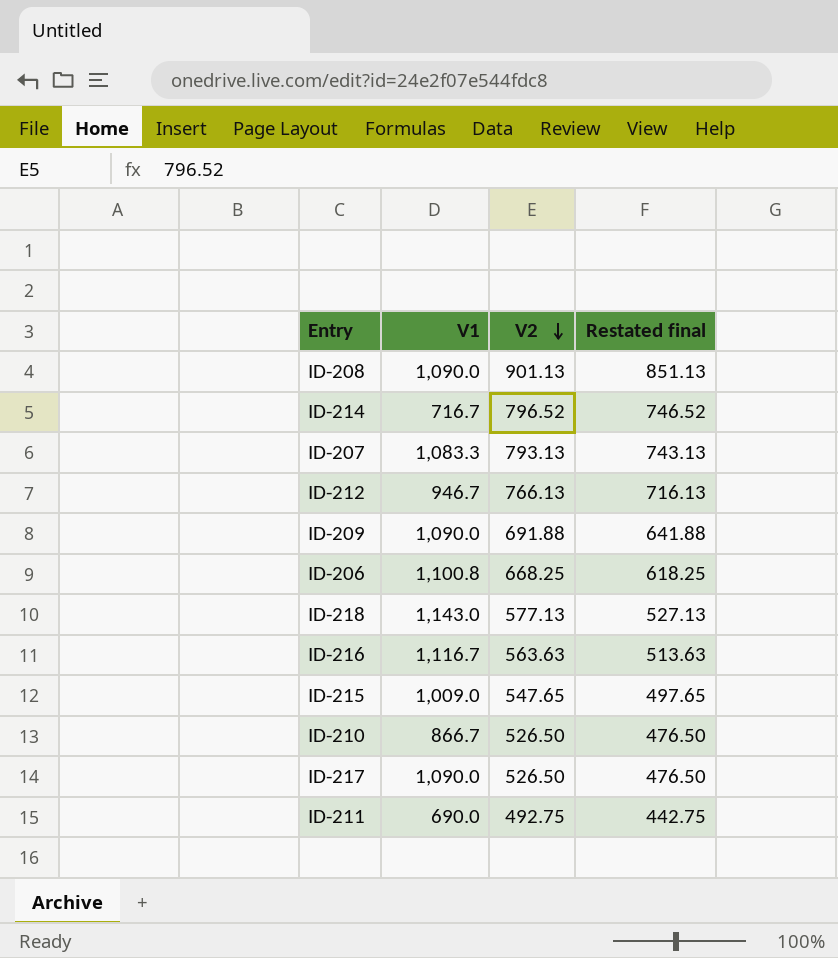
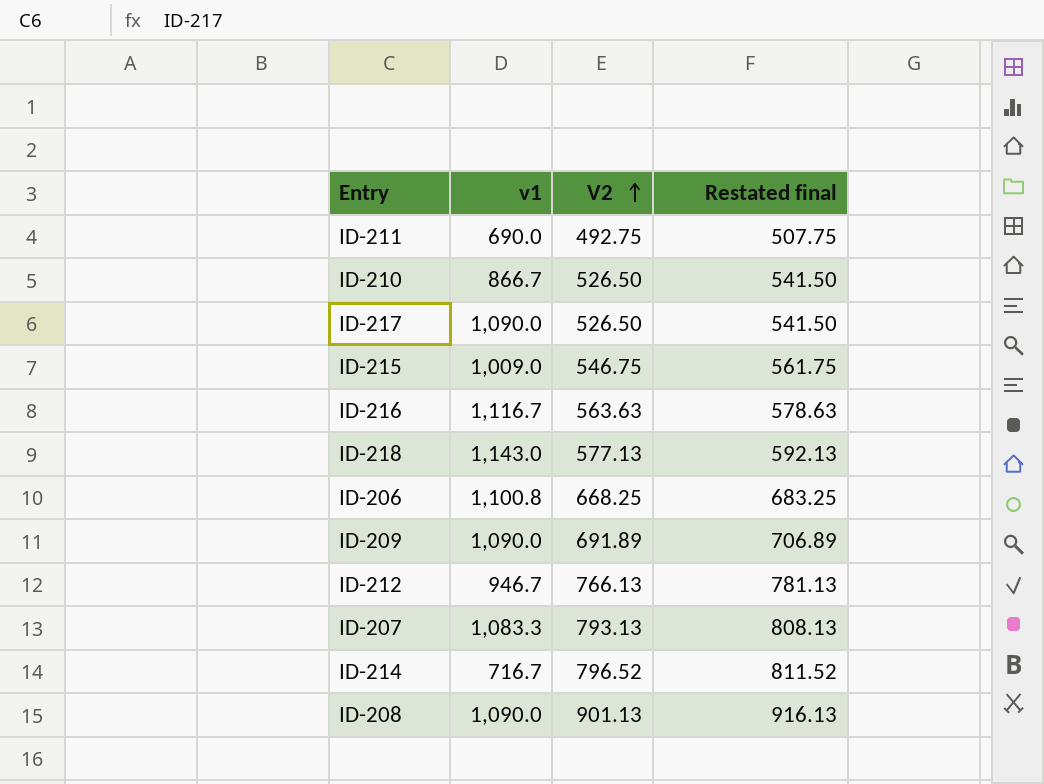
row order: V2 descending -> V2 ascending
column name: V1 -> v1
column Restated final | formula: [V2] - 50 -> [V2] + 15
ID-215 | V2: 547.65 -> 546.75
ID-209 | V2: 691.88 -> 691.89

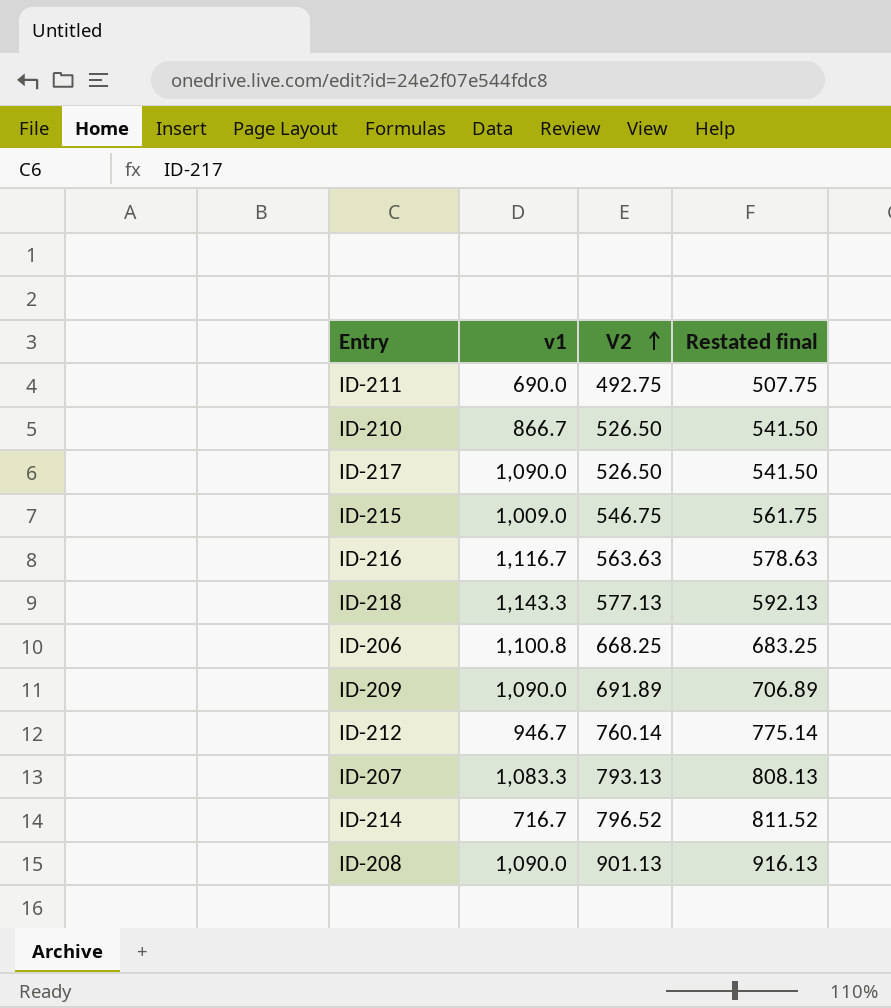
ID-218 | v1: 1,143.0 -> 1,143.3
ID-212 | V2: 766.13 -> 760.14
ID-212 | Restated final: 781.13 -> 775.14

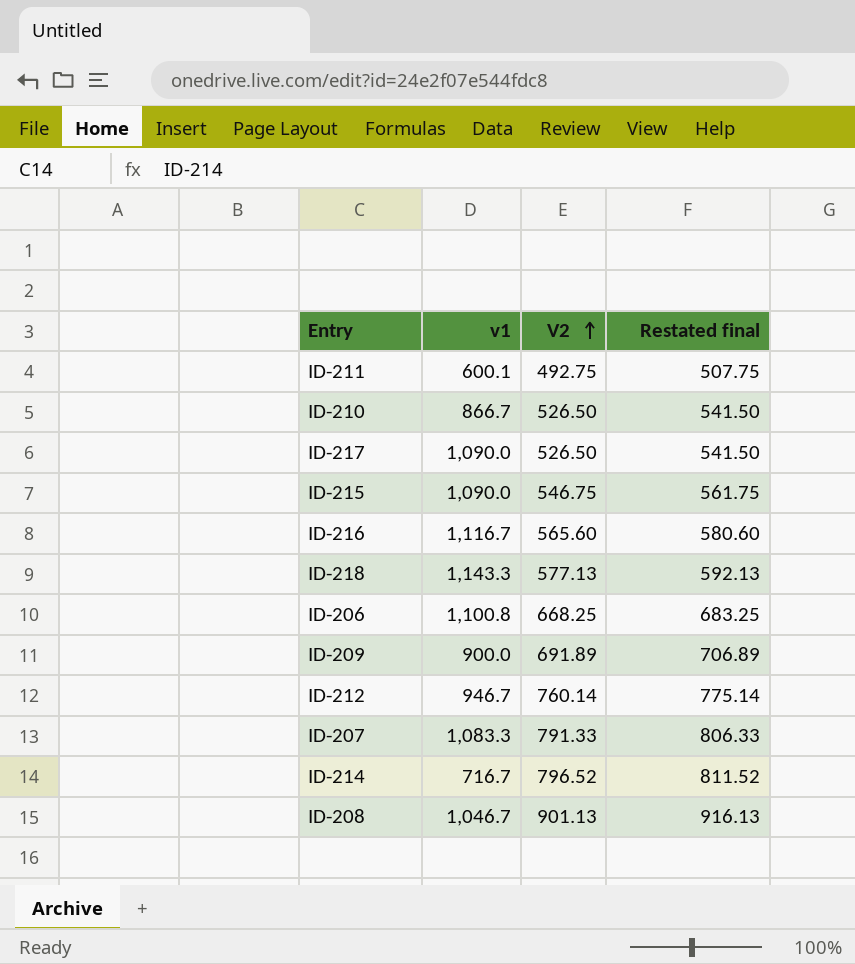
ID-211 | v1: 690.0 -> 600.1
ID-215 | v1: 1,009.0 -> 1,090.0
ID-216 | V2: 563.63 -> 565.60
ID-216 | Restated final: 578.63 -> 580.60
ID-209 | v1: 1,090.0 -> 900.0
ID-207 | V2: 793.13 -> 791.33
ID-207 | Restated final: 808.13 -> 806.33
ID-208 | v1: 1,090.0 -> 1,046.7

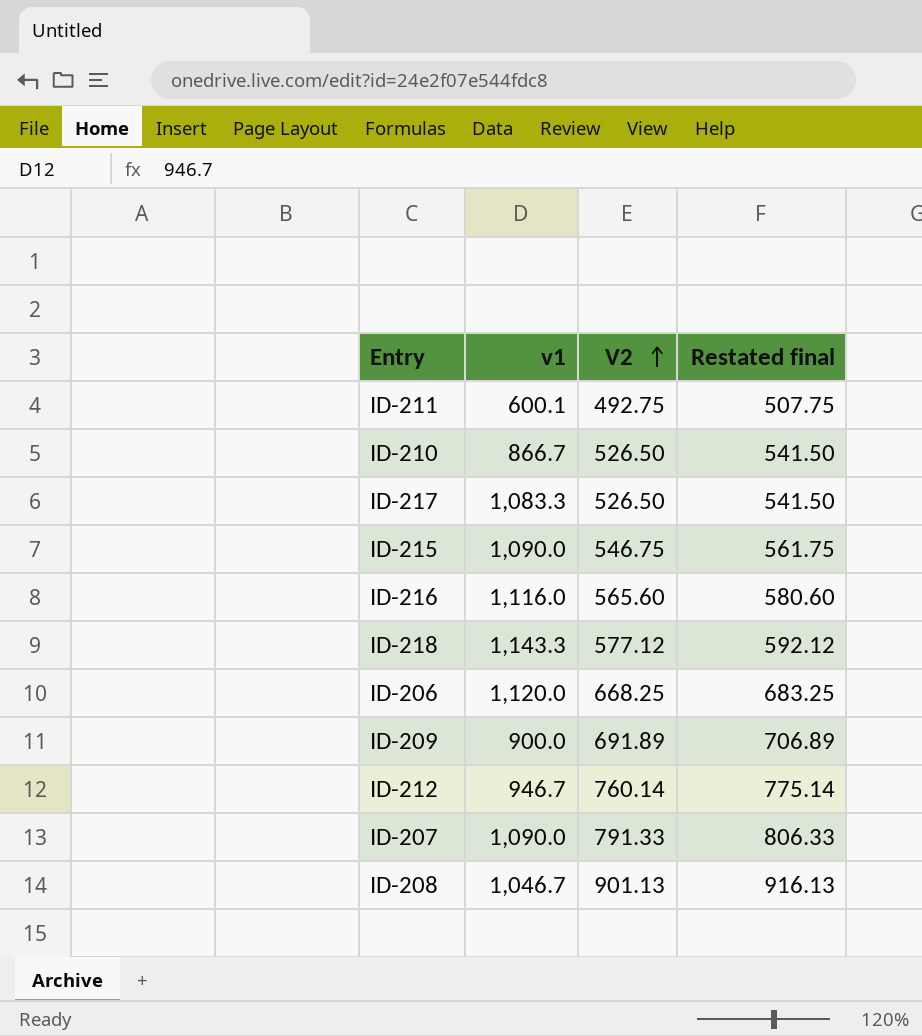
row ID-214: 716.7 | 796.52 | 811.52 -> none
ID-217 | v1: 1,090.0 -> 1,083.3
ID-216 | v1: 1,116.7 -> 1,116.0
ID-218 | V2: 577.13 -> 577.12
ID-218 | Restated final: 592.13 -> 592.12
ID-206 | v1: 1,100.8 -> 1,120.0
ID-207 | v1: 1,083.3 -> 1,090.0

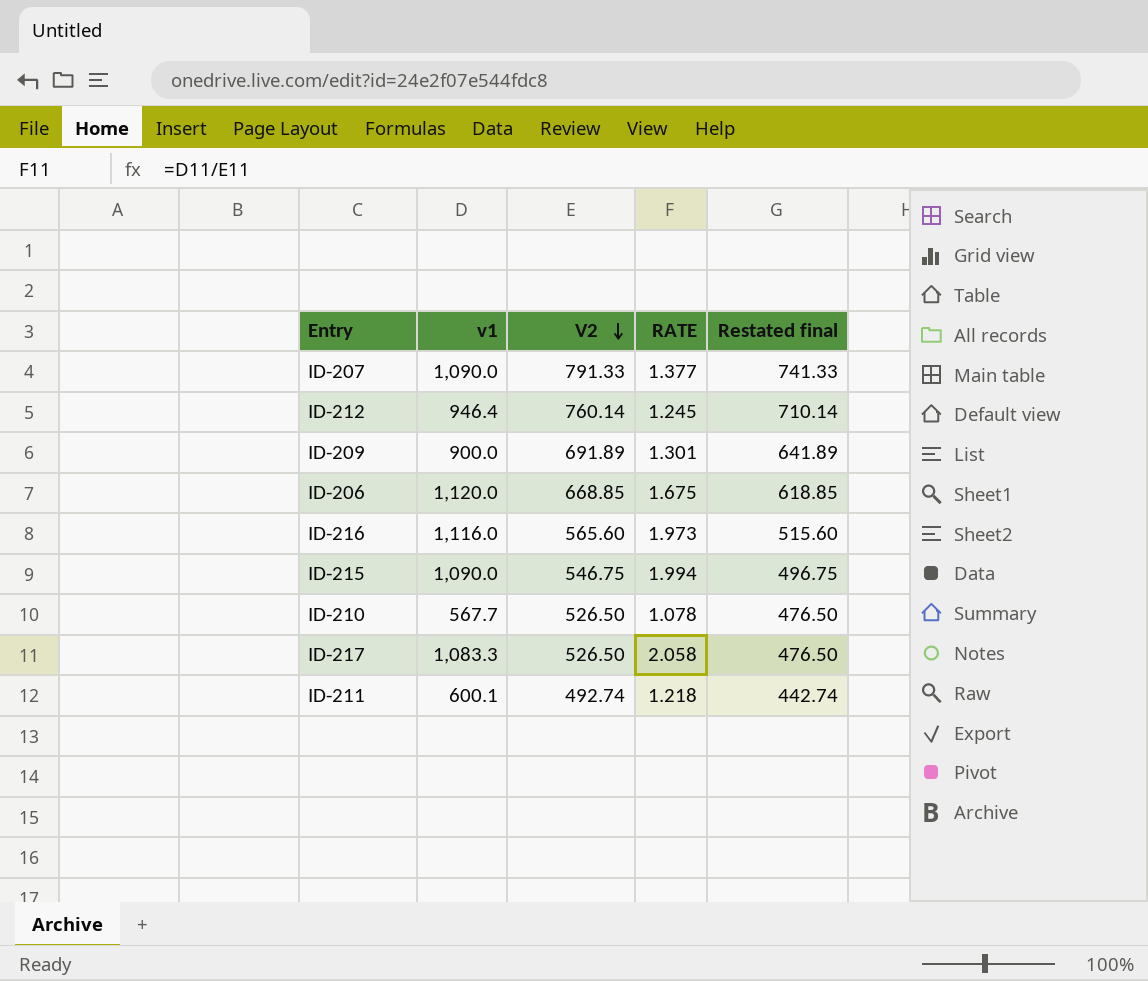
row order: V2 ascending -> V2 descending
column RATE | formula: none -> [v1] / [V2]
column Restated final | formula: [V2] + 15 -> [V2] - 50
row ID-218: 1,143.3 | 577.12 | 592.12 -> none
row ID-208: 1,046.7 | 901.13 | 916.13 -> none
ID-212 | v1: 946.7 -> 946.4
ID-206 | V2: 668.25 -> 668.85
ID-210 | v1: 866.7 -> 567.7
ID-211 | V2: 492.75 -> 492.74

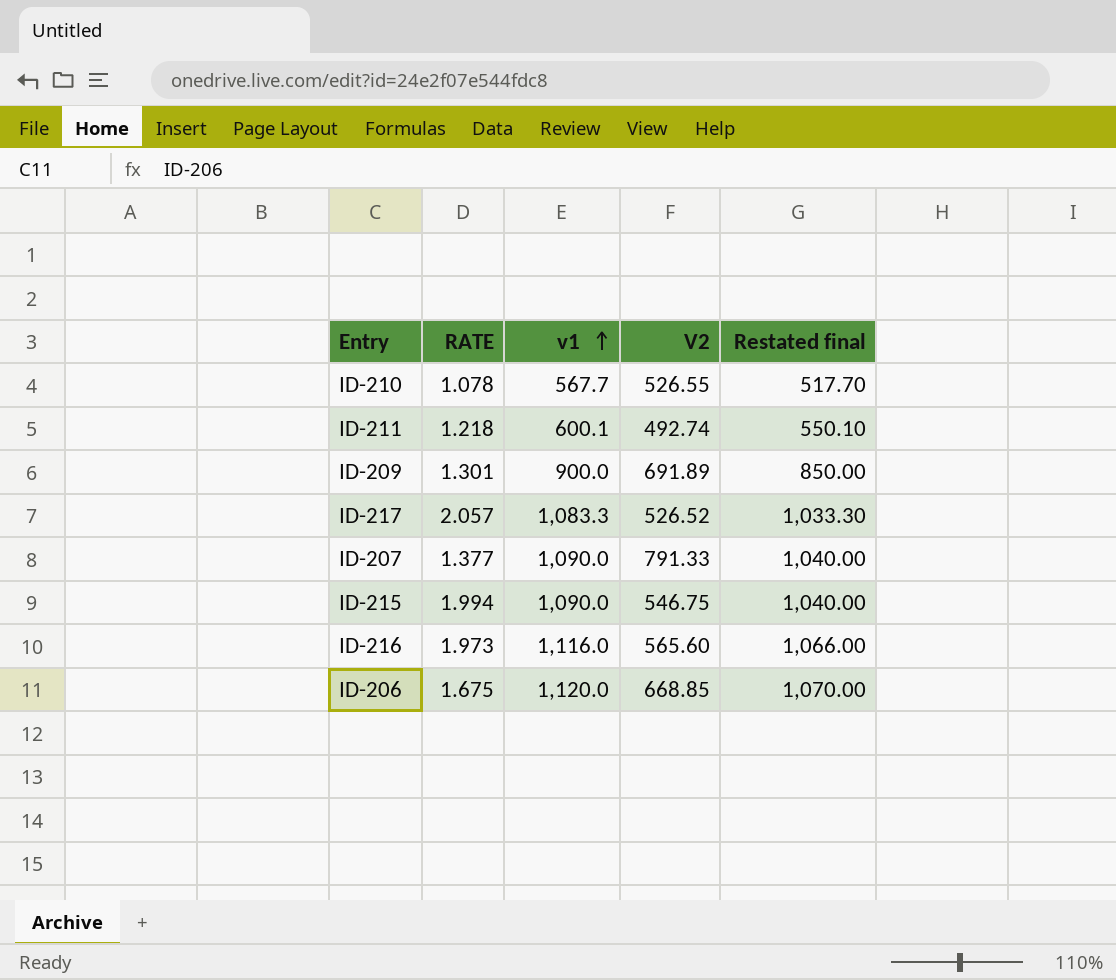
row order: V2 descending -> v1 ascending
column RATE | position: 4 -> 2
column Restated final | formula: [V2] - 50 -> [v1] - 50
row ID-212: 946.4 | 760.14 | 1.245 | 710.14 -> none
ID-210 | V2: 526.50 -> 526.55
ID-217 | RATE: 2.058 -> 2.057
ID-217 | V2: 526.50 -> 526.52

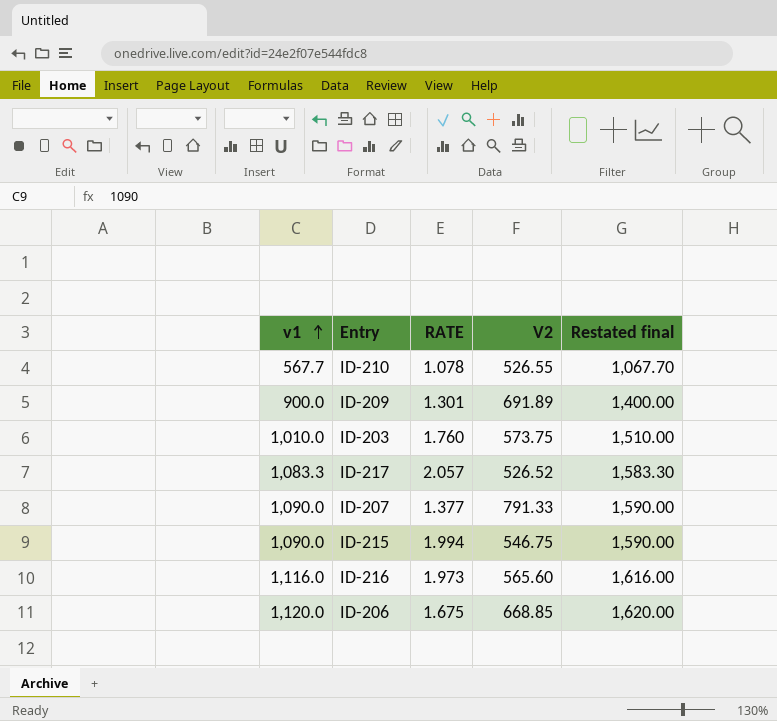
column v1 | position: 3 -> 1
column Restated final | formula: [v1] - 50 -> [v1] + 500
row ID-211: 1.218 | 600.1 | 492.74 | 550.10 -> none
row ID-203: none -> 1,010.0 | 1.760 | 573.75 | 1,510.00

